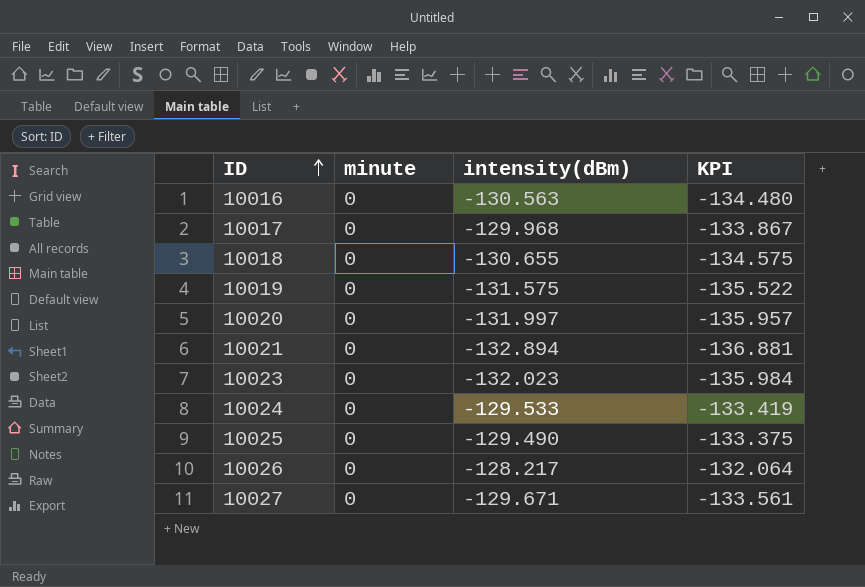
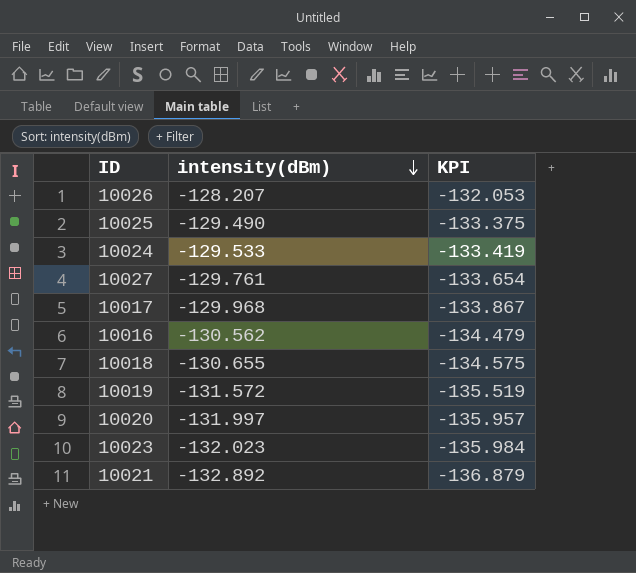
row order: ID ascending -> intensity(dBm) descending
column minute | position: 2 -> none
10026 | intensity(dBm): -128.217 -> -128.207
10026 | KPI: -132.064 -> -132.053
10027 | intensity(dBm): -129.671 -> -129.761
10027 | KPI: -133.561 -> -133.654
10016 | intensity(dBm): -130.563 -> -130.562
10016 | KPI: -134.480 -> -134.479
10019 | intensity(dBm): -131.575 -> -131.572
10019 | KPI: -135.522 -> -135.519
10021 | intensity(dBm): -132.894 -> -132.892
10021 | KPI: -136.881 -> -136.879

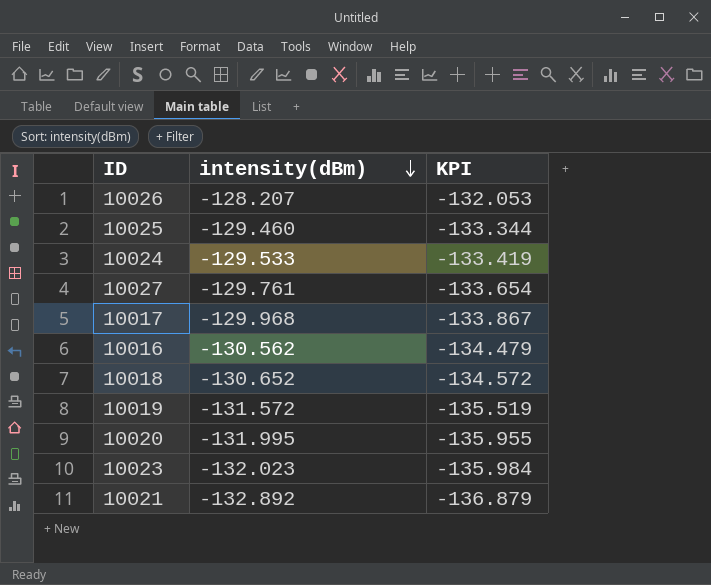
10025 | intensity(dBm): -129.490 -> -129.460
10025 | KPI: -133.375 -> -133.344
10018 | intensity(dBm): -130.655 -> -130.652
10018 | KPI: -134.575 -> -134.572
10020 | intensity(dBm): -131.997 -> -131.995
10020 | KPI: -135.957 -> -135.955

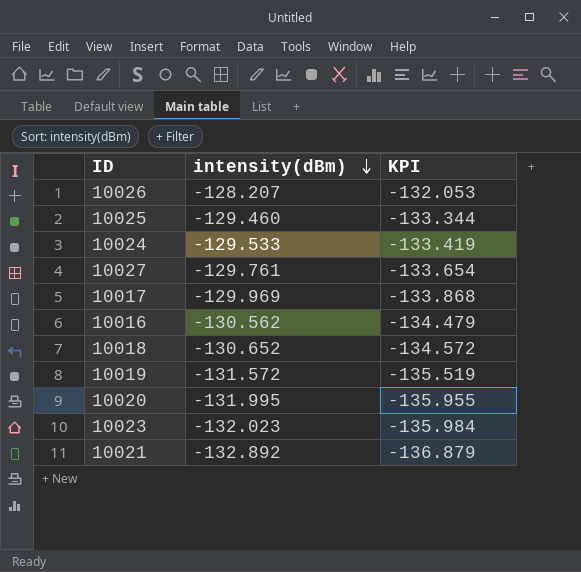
10017 | intensity(dBm): -129.968 -> -129.969
10017 | KPI: -133.867 -> -133.868

